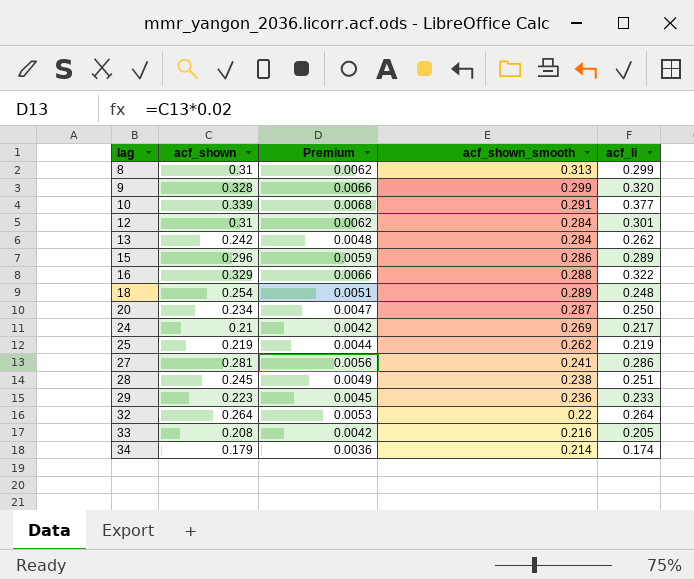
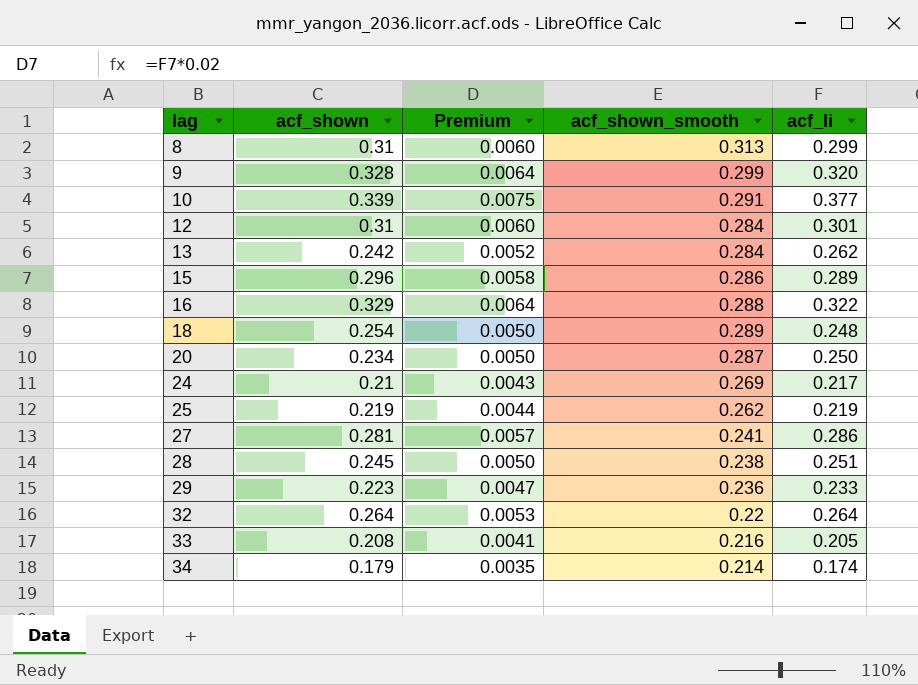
column Premium | formula: [acf_shown] * 0.02 -> [acf_li] * 0.02

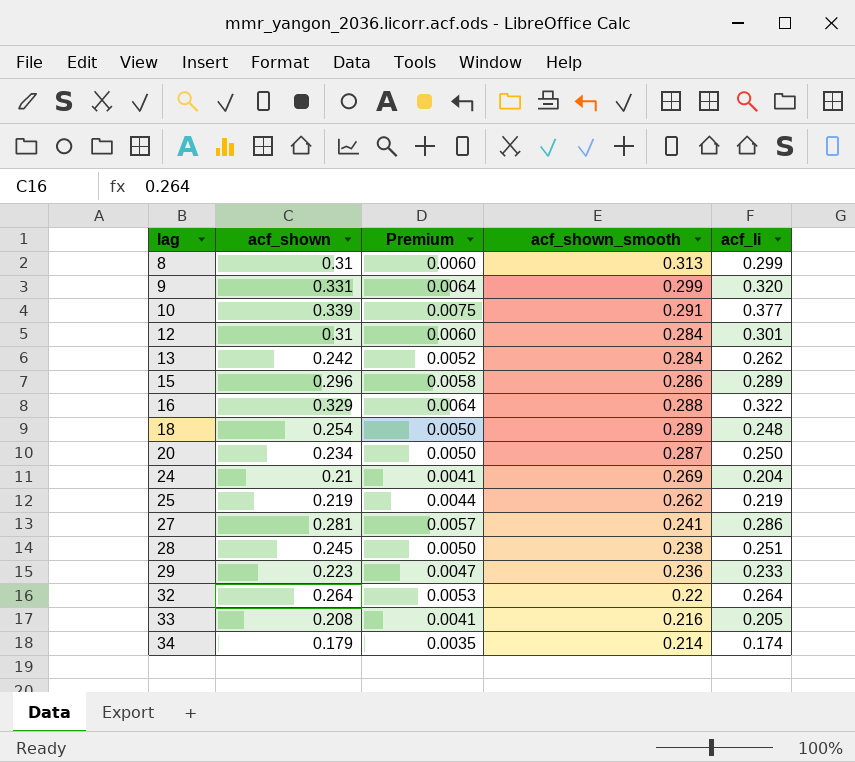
9 | acf_shown: 0.328 -> 0.331
24 | Premium: 0.0043 -> 0.0041
24 | acf_li: 0.217 -> 0.204

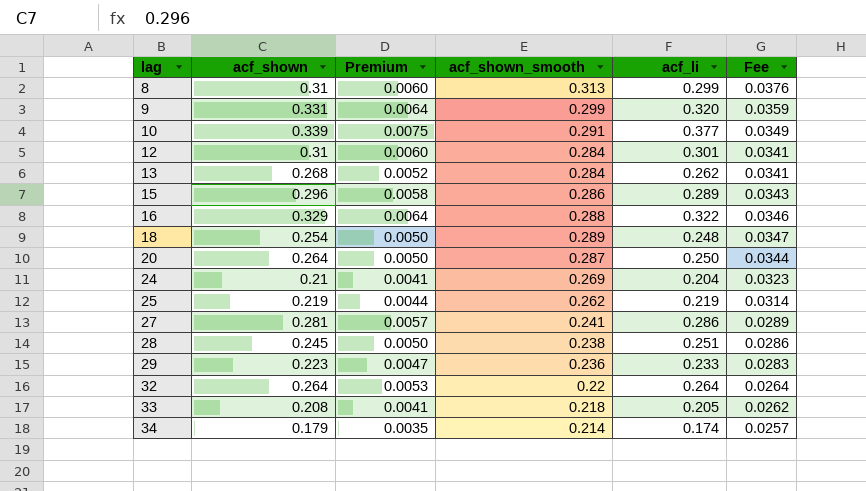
column Fee | formula: none -> [acf_shown_smooth] * 0.12
13 | acf_shown: 0.242 -> 0.268
20 | acf_shown: 0.234 -> 0.264
33 | acf_shown_smooth: 0.216 -> 0.218

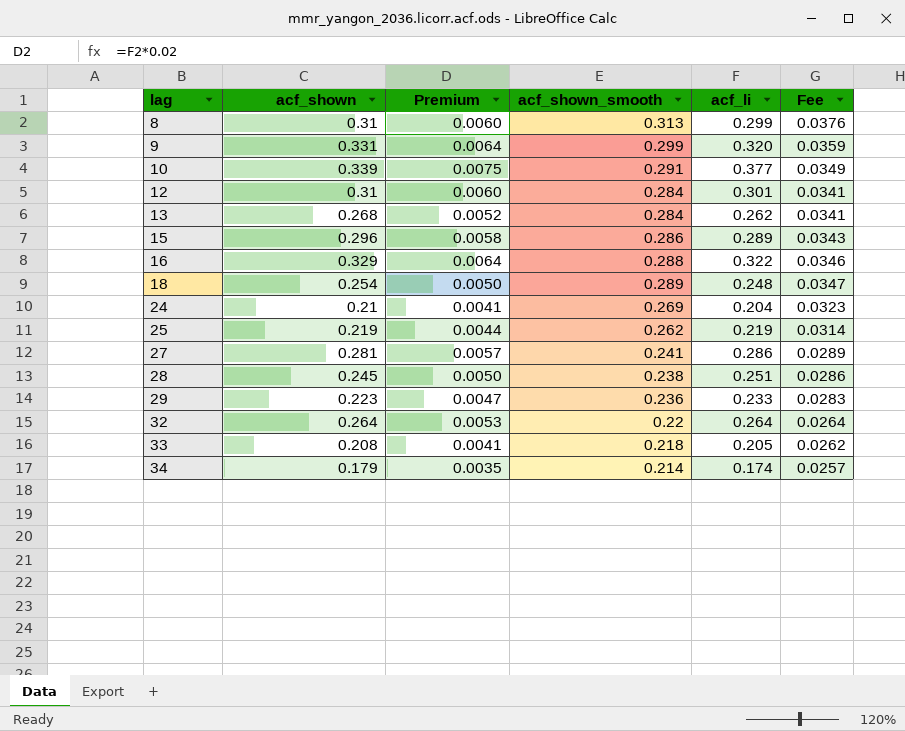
row 20: 0.264 | 0.0050 | 0.287 | 0.250 | 0.0344 -> none

